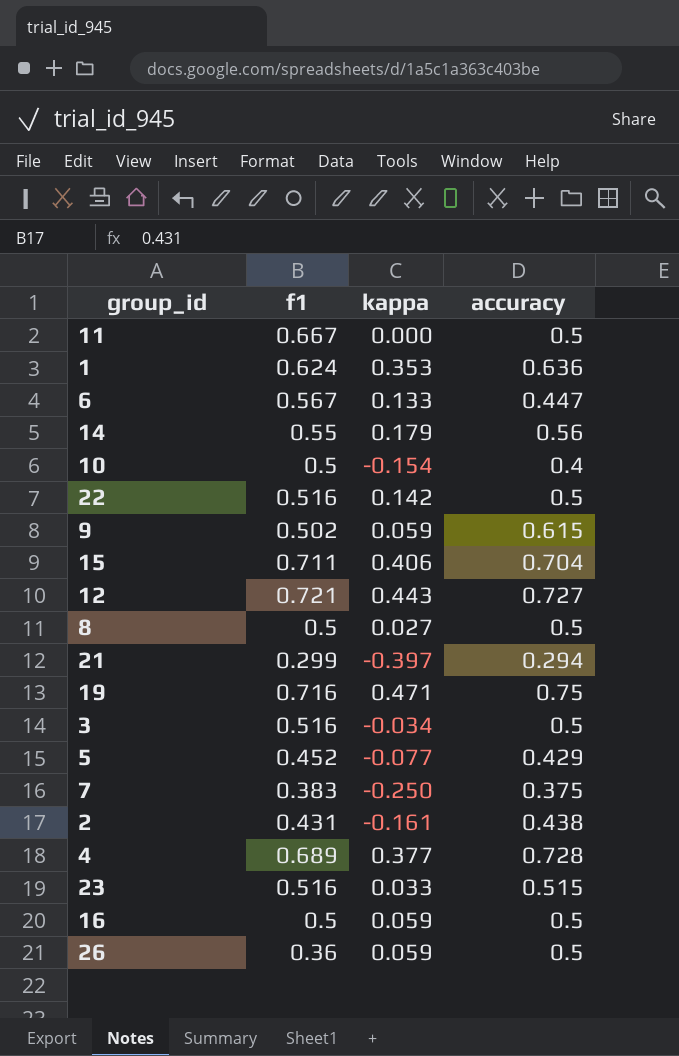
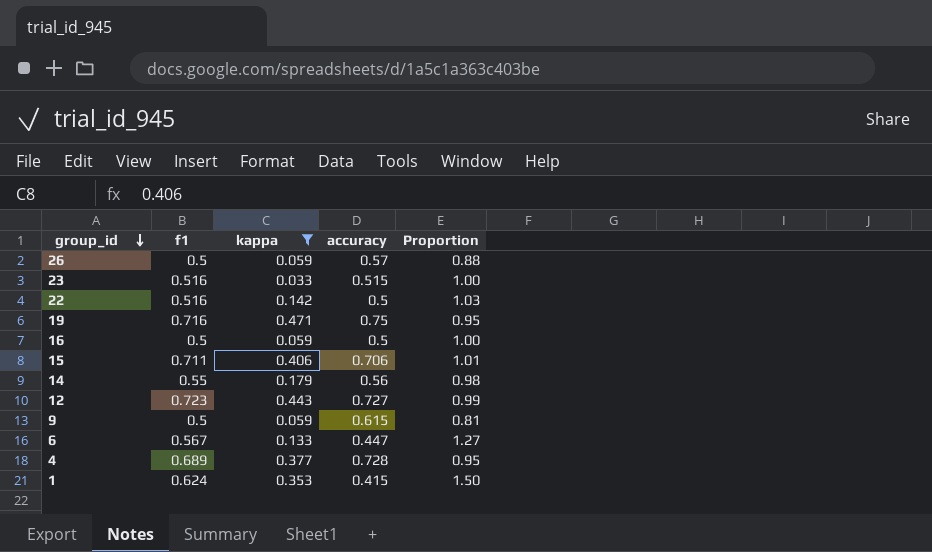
filter: none -> kappa >= 0.033
row order: none -> group_id descending
column Proportion | formula: none -> [f1] / [accuracy]
26 | f1: 0.36 -> 0.5
26 | accuracy: 0.5 -> 0.57
15 | accuracy: 0.704 -> 0.706
12 | f1: 0.721 -> 0.723
9 | f1: 0.502 -> 0.5
1 | accuracy: 0.636 -> 0.415

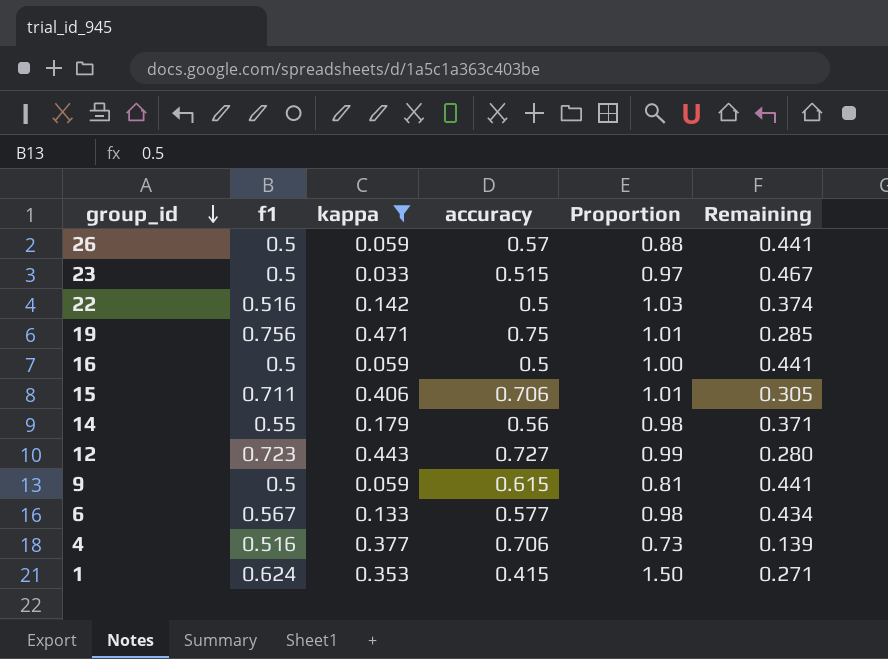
column Remaining | formula: none -> [f1] - [kappa]
23 | f1: 0.516 -> 0.5
23 | Proportion: 1.00 -> 0.97
19 | f1: 0.716 -> 0.756
19 | Proportion: 0.95 -> 1.01
6 | accuracy: 0.447 -> 0.577
6 | Proportion: 1.27 -> 0.98
4 | f1: 0.689 -> 0.516
4 | accuracy: 0.728 -> 0.706
4 | Proportion: 0.95 -> 0.73

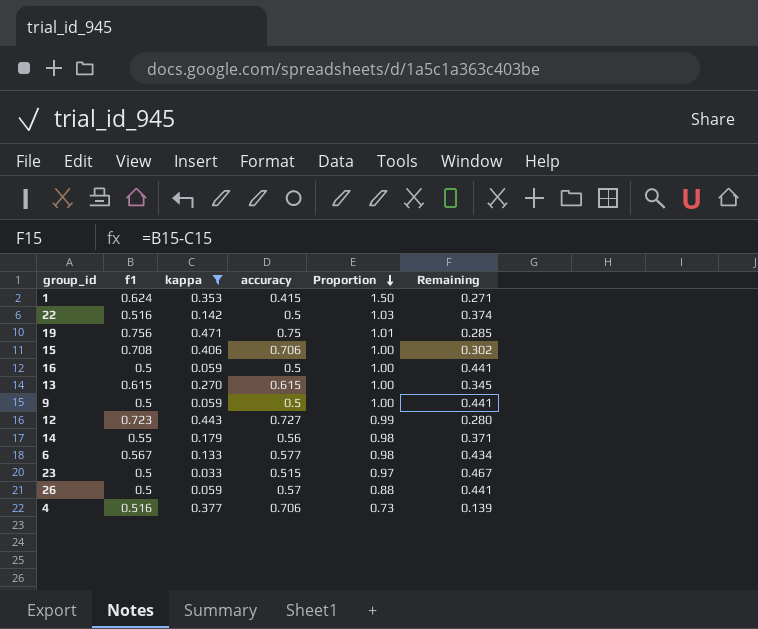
row order: group_id descending -> Proportion descending
15 | f1: 0.711 -> 0.708
15 | Proportion: 1.01 -> 1.00
15 | Remaining: 0.305 -> 0.302
row 13: none -> 0.615 | 0.270 | 0.615 | 1.00 | 0.345
9 | accuracy: 0.615 -> 0.5
9 | Proportion: 0.81 -> 1.00

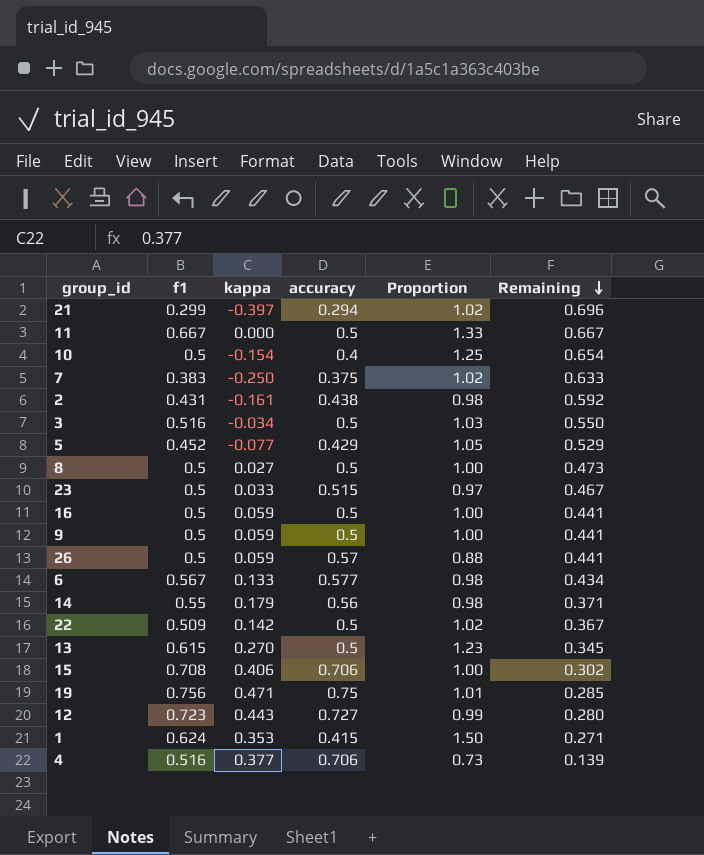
filter: kappa >= 0.033 -> none
row order: Proportion descending -> Remaining descending
22 | f1: 0.516 -> 0.509
22 | Proportion: 1.03 -> 1.02
22 | Remaining: 0.374 -> 0.367
13 | accuracy: 0.615 -> 0.5
13 | Proportion: 1.00 -> 1.23

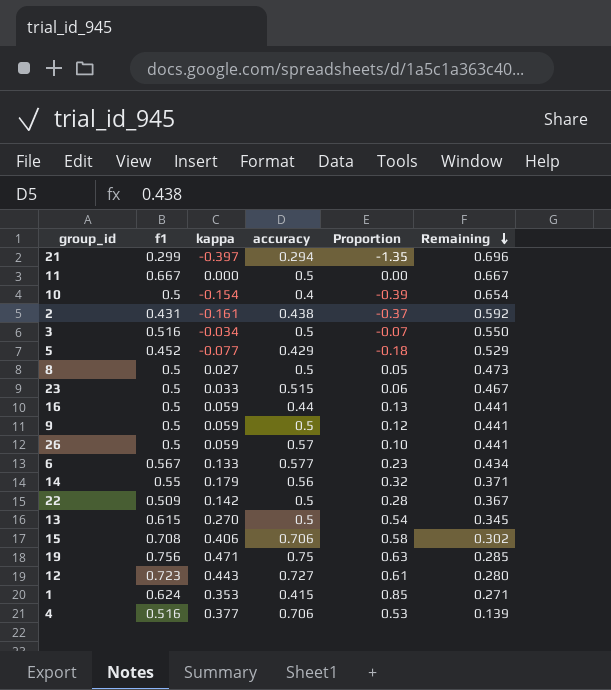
column Proportion | formula: [f1] / [accuracy] -> [kappa] / [accuracy]
row 7: 0.383 | -0.250 | 0.375 | 1.02 | 0.633 -> none
16 | accuracy: 0.5 -> 0.44

